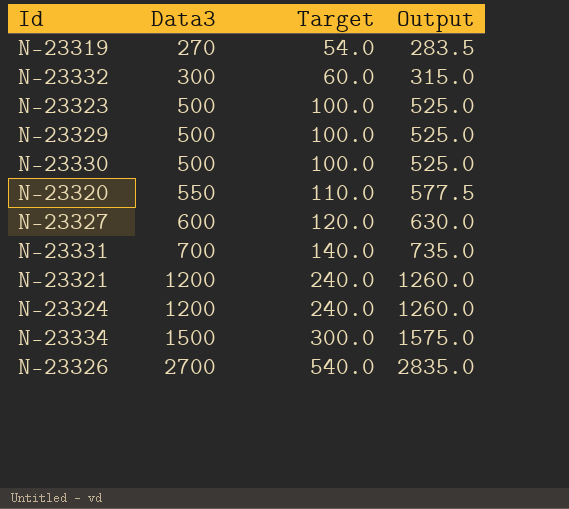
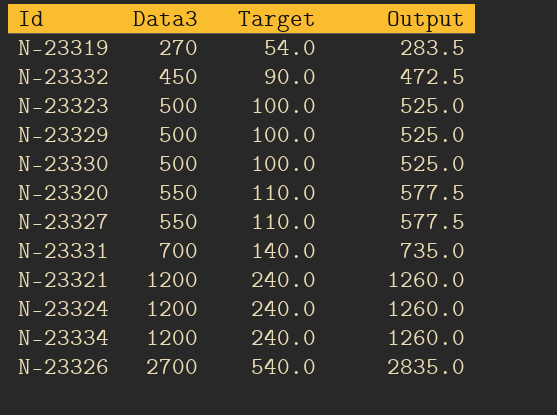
N-23332 | Data3: 300 -> 450
N-23332 | Target: 60.0 -> 90.0
N-23332 | Output: 315.0 -> 472.5
N-23327 | Data3: 600 -> 550
N-23327 | Target: 120.0 -> 110.0
N-23327 | Output: 630.0 -> 577.5
N-23334 | Data3: 1500 -> 1200
N-23334 | Target: 300.0 -> 240.0
N-23334 | Output: 1575.0 -> 1260.0

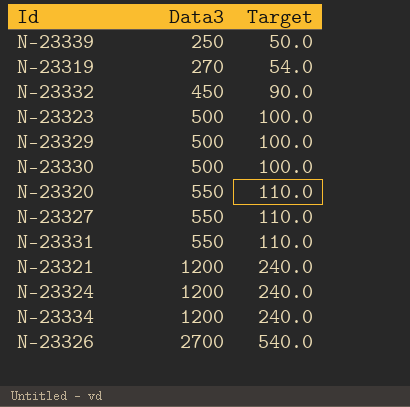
column Output | formula: [Data3] * 1.05 -> none
row N-23339: none -> 250 | 50.0
N-23331 | Data3: 700 -> 550
N-23331 | Target: 140.0 -> 110.0

